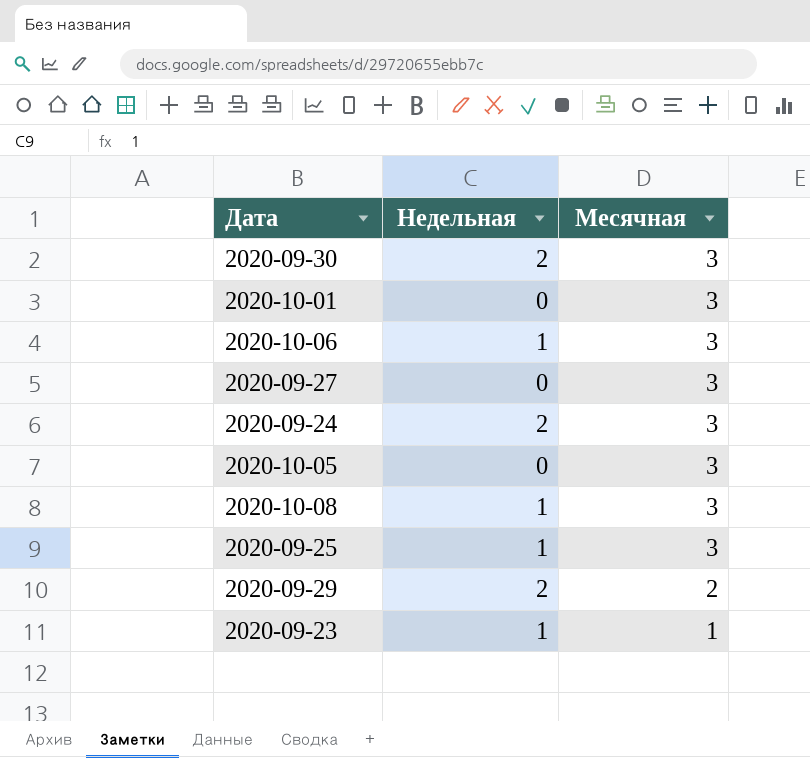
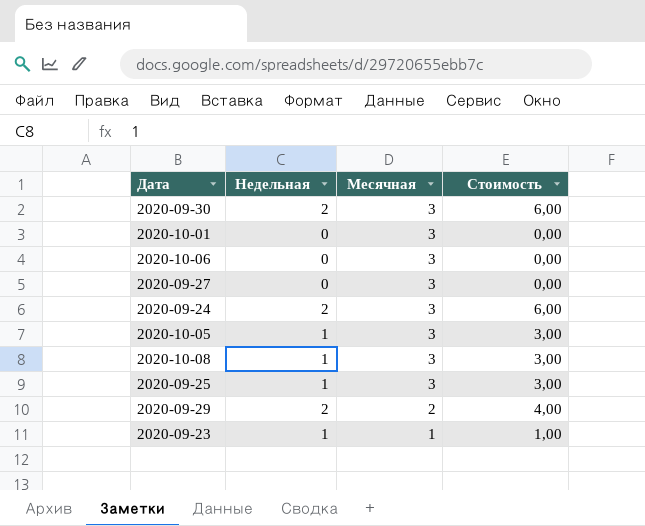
column Стоимость | formula: none -> [Недельная] * [Месячная]
2020-10-06 | Недельная: 1 -> 0
2020-10-05 | Недельная: 0 -> 1

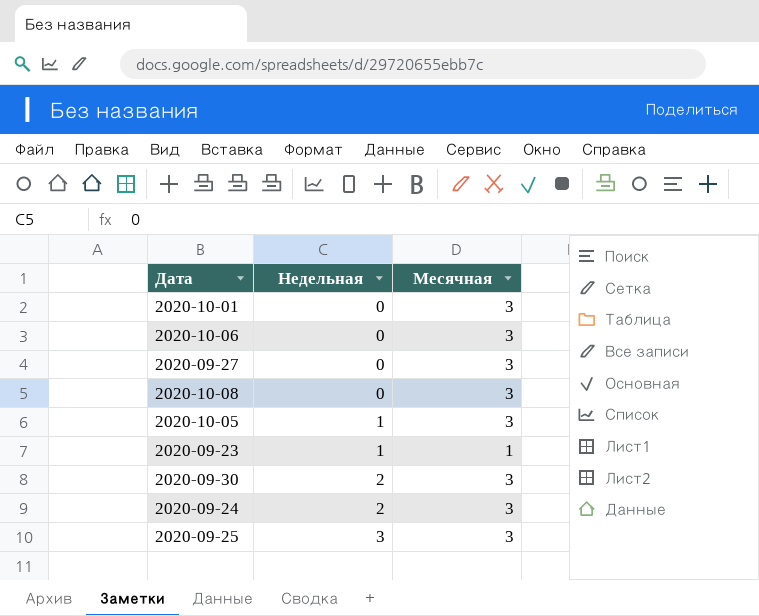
row order: Месячная descending -> Недельная ascending
column Стоимость | formula: [Недельная] * [Месячная] -> none
row 2020-09-29: 2 | 2 | 4,00 -> none
2020-10-08 | Недельная: 1 -> 0
2020-09-25 | Недельная: 1 -> 3

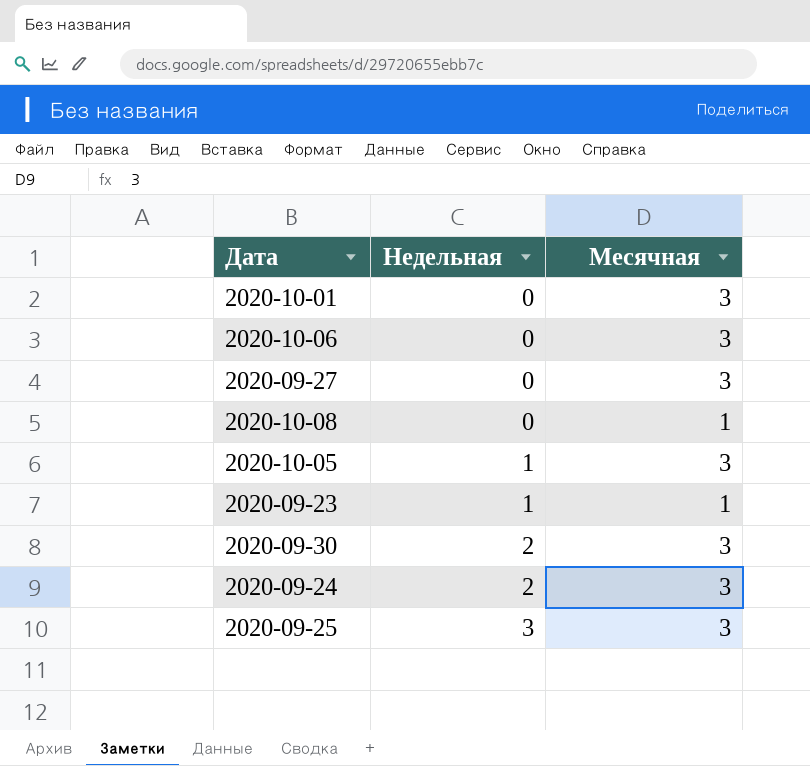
2020-10-08 | Месячная: 3 -> 1

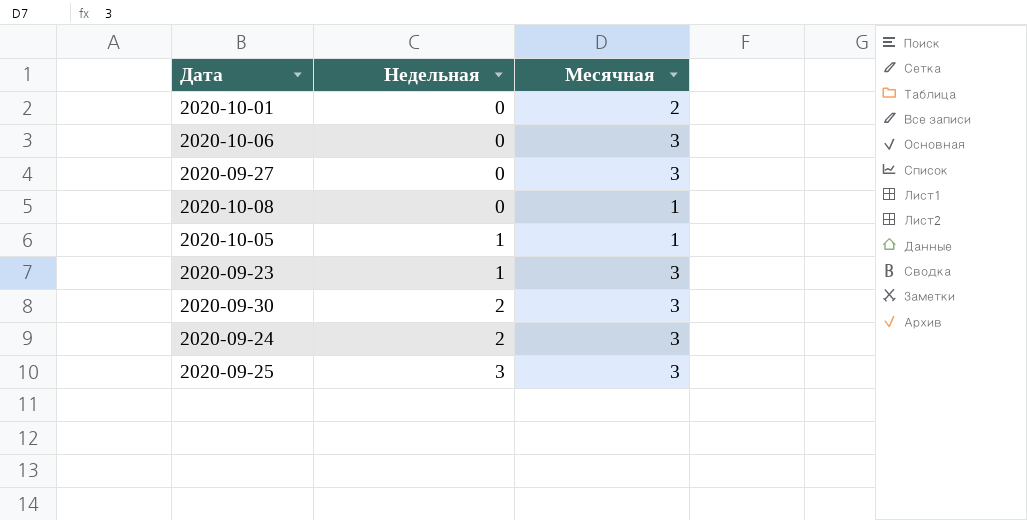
2020-10-01 | Месячная: 3 -> 2
2020-10-05 | Месячная: 3 -> 1
2020-09-23 | Месячная: 1 -> 3

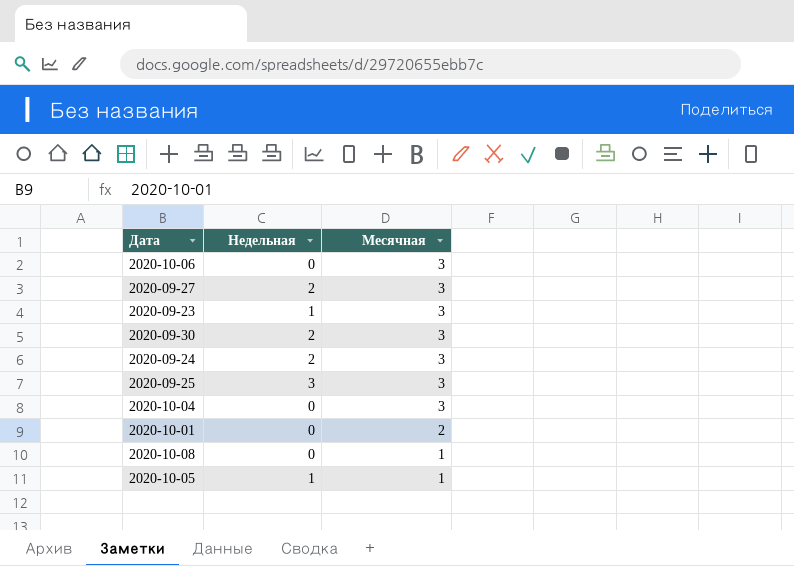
row order: Недельная ascending -> Месячная descending
2020-09-27 | Недельная: 0 -> 2
row 2020-10-04: none -> 0 | 3

